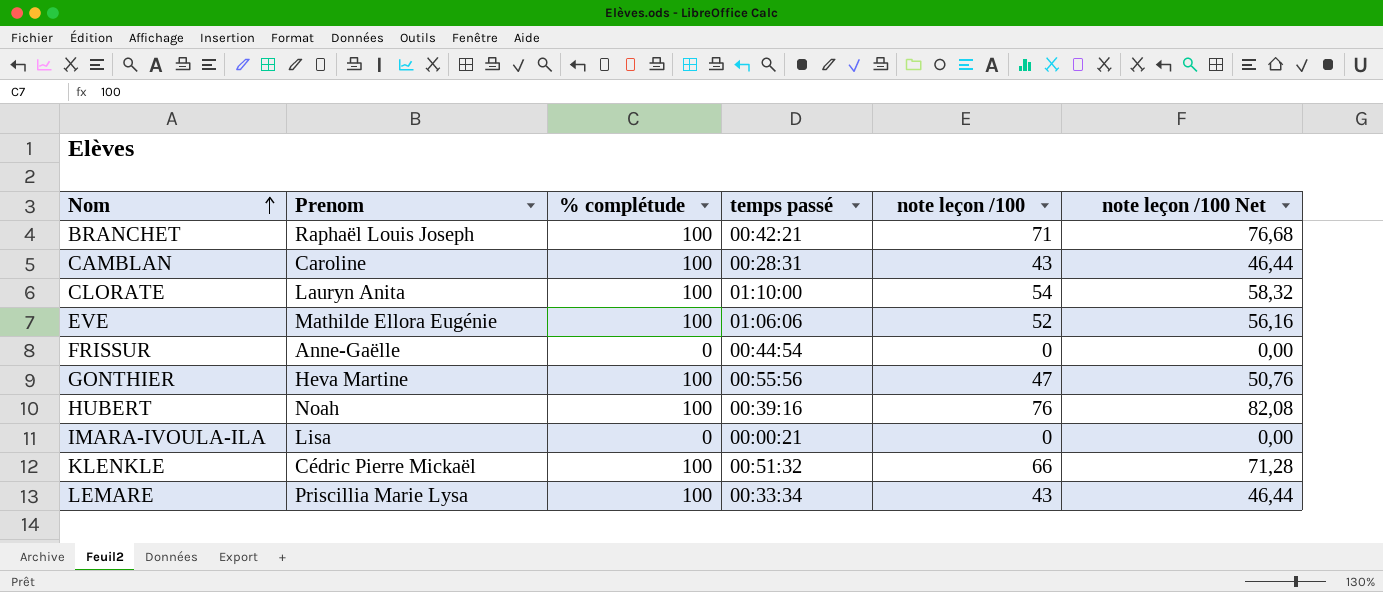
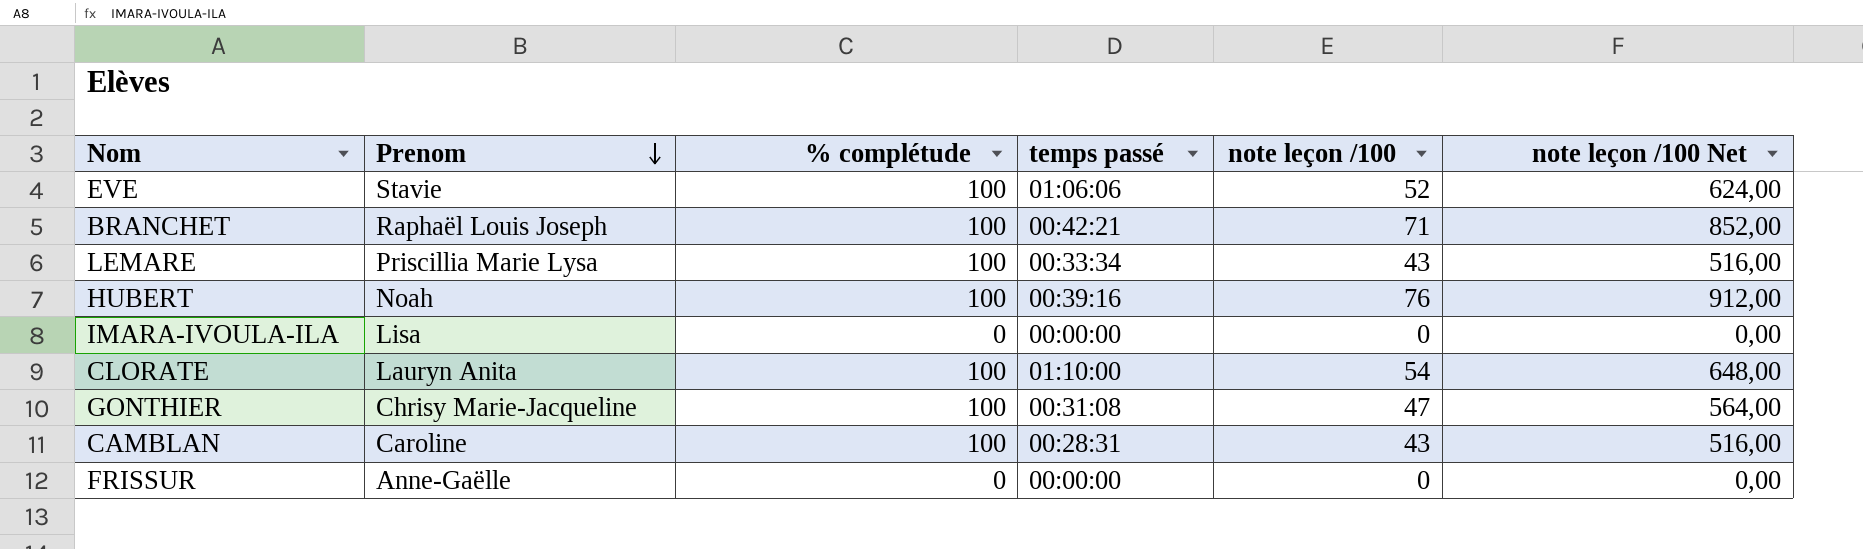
row order: Nom ascending -> Prenom descending
column note leçon /100 Net | formula: [note leçon /100] * 1,08 -> [note leçon /100] * 12
row KLENKLE: Cédric Pierre Mickaël | 100 | 00:51:32 | 66 | 71,28 -> none
EVE | Prenom: Mathilde Ellora Eugénie -> Stavie
IMARA-IVOULA-ILA | temps passé: 00:00:21 -> 00:00:00
GONTHIER | Prenom: Heva Martine -> Chrisy Marie-Jacqueline
GONTHIER | temps passé: 00:55:56 -> 00:31:08
FRISSUR | temps passé: 00:44:54 -> 00:00:00

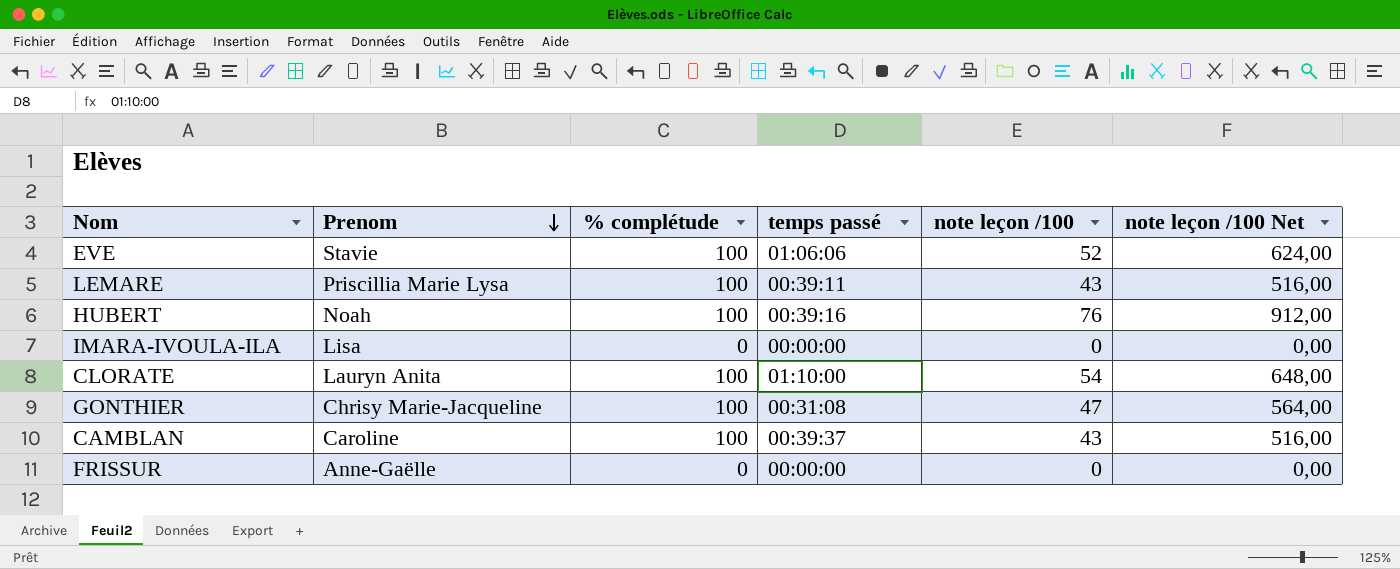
row BRANCHET: Raphaël Louis Joseph | 100 | 00:42:21 | 71 | 852,00 -> none
LEMARE | temps passé: 00:33:34 -> 00:39:11
CAMBLAN | temps passé: 00:28:31 -> 00:39:37

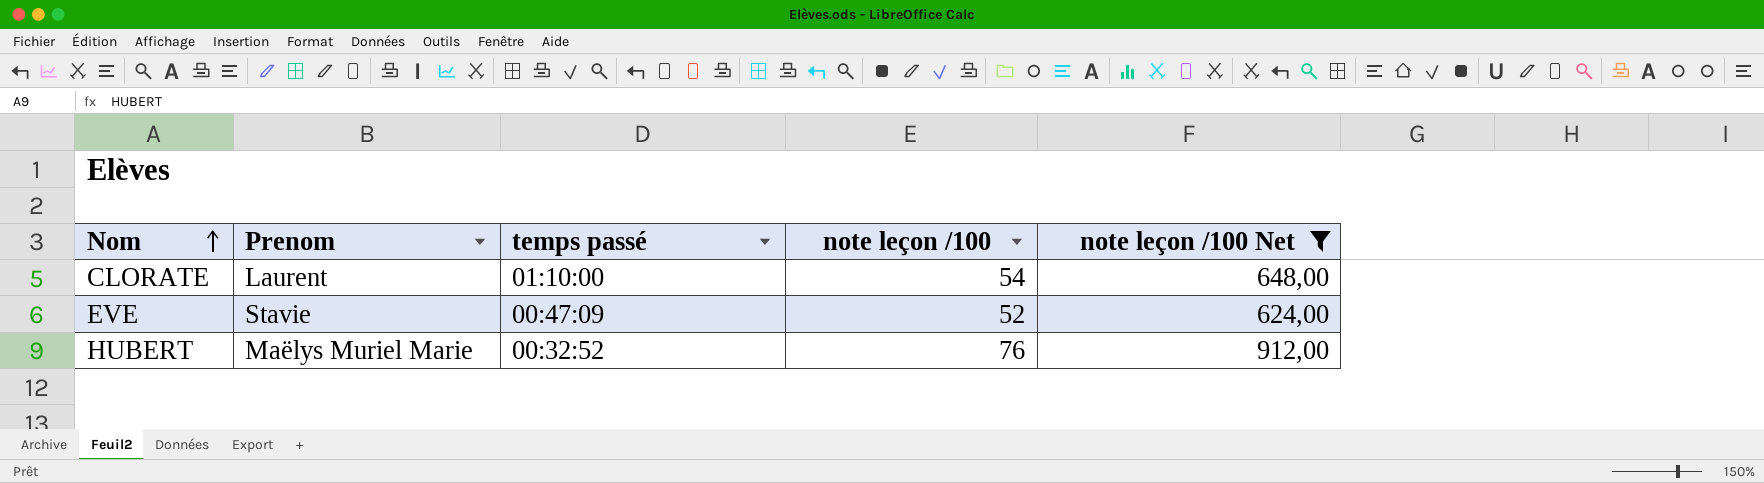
filter: none -> note leçon /100 Net >= 624,00
row order: Prenom descending -> Nom ascending
column % complétude | position: 3 -> none
CLORATE | Prenom: Lauryn Anita -> Laurent
EVE | temps passé: 01:06:06 -> 00:47:09
HUBERT | Prenom: Noah -> Maëlys Muriel Marie
HUBERT | temps passé: 00:39:16 -> 00:32:52

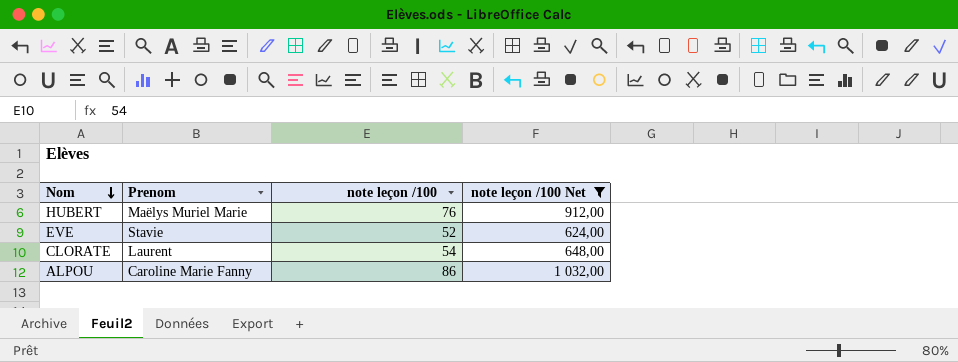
row order: Nom ascending -> Nom descending
column temps passé | position: 3 -> none
row ALPOU: none -> Caroline Marie Fanny | 86 | 1 032,00

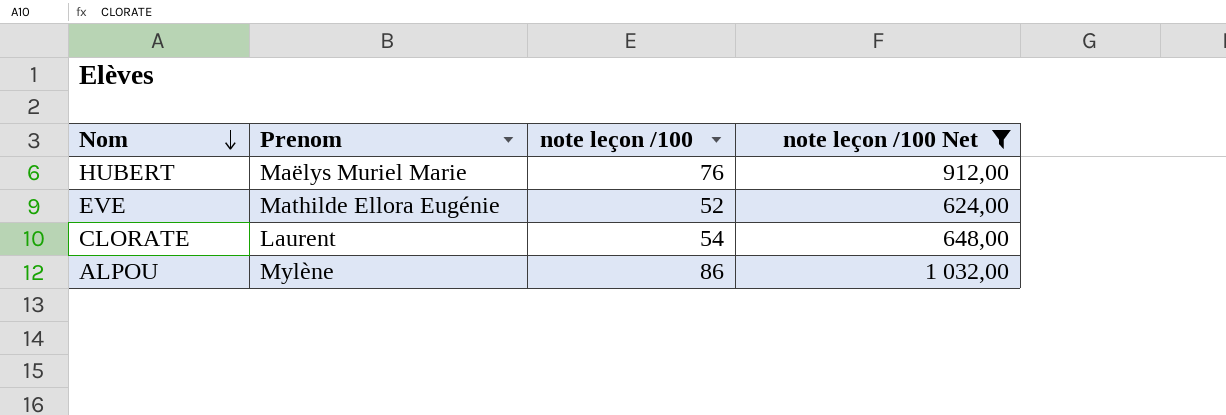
EVE | Prenom: Stavie -> Mathilde Ellora Eugénie
ALPOU | Prenom: Caroline Marie Fanny -> Mylène

